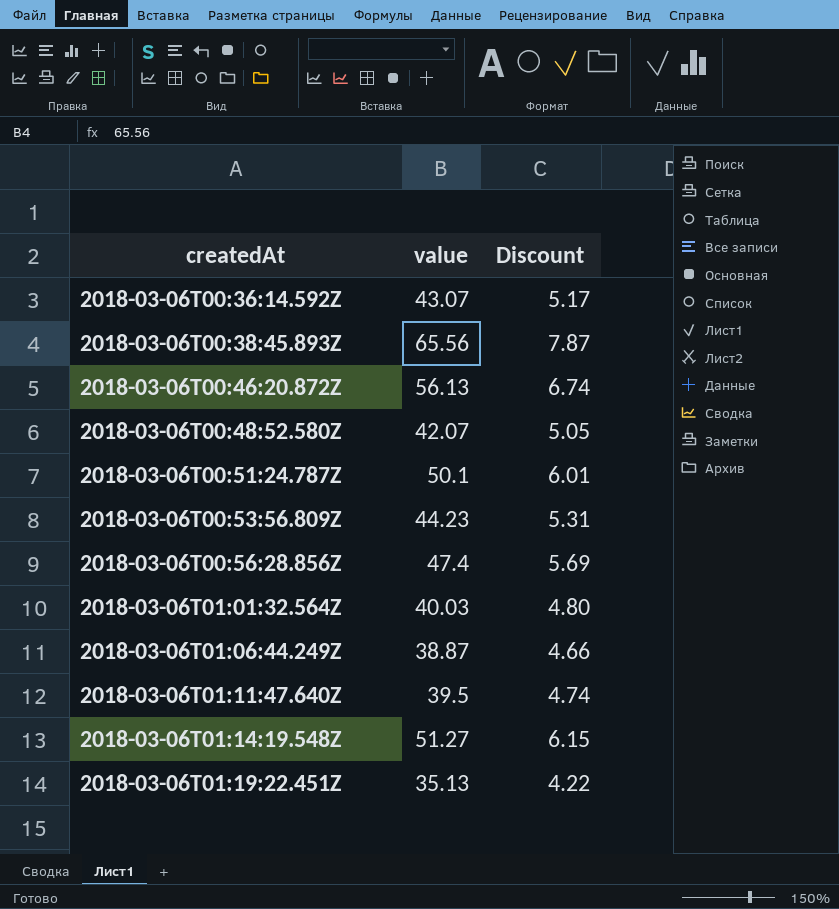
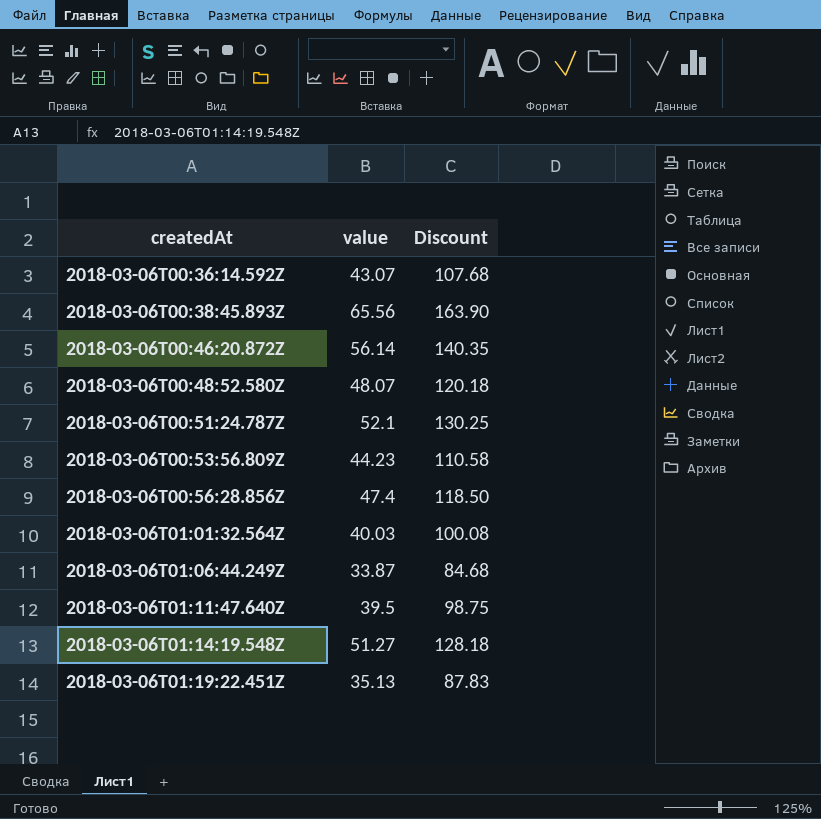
column Discount | formula: [value] * 0.12 -> [value] * 2.5
2018-03-06T00:46:20.872Z | value: 56.13 -> 56.14
2018-03-06T00:48:52.580Z | value: 42.07 -> 48.07
2018-03-06T00:51:24.787Z | value: 50.1 -> 52.1
2018-03-06T01:06:44.249Z | value: 38.87 -> 33.87

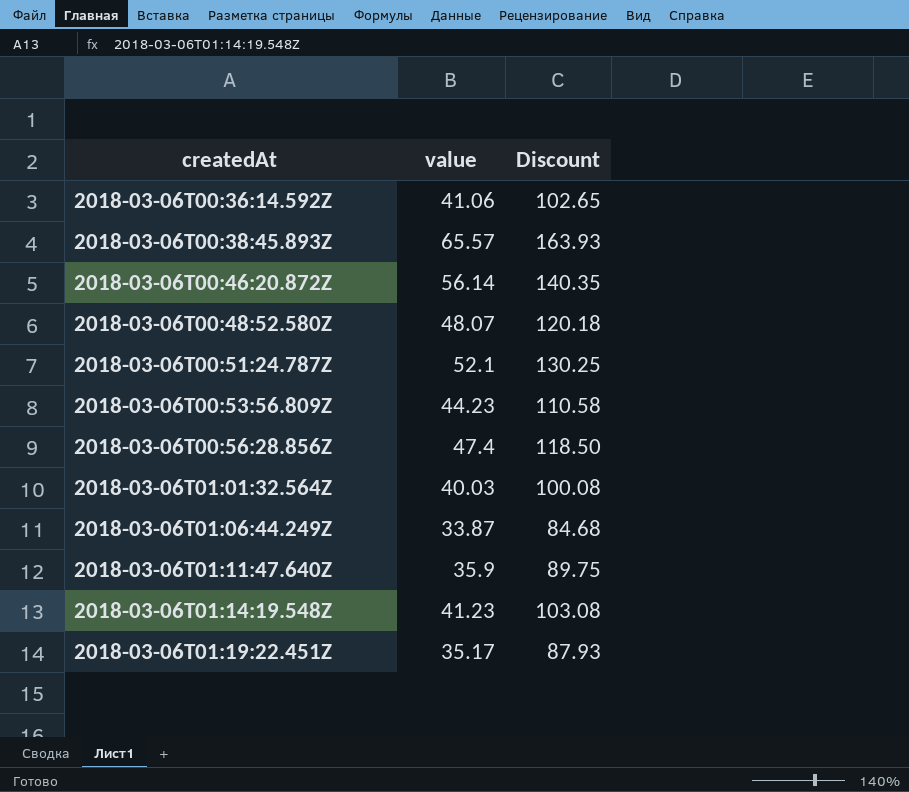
2018-03-06T00:36:14.592Z | value: 43.07 -> 41.06
2018-03-06T00:36:14.592Z | Discount: 107.68 -> 102.65
2018-03-06T00:38:45.893Z | value: 65.56 -> 65.57
2018-03-06T00:38:45.893Z | Discount: 163.90 -> 163.93
2018-03-06T01:11:47.640Z | value: 39.5 -> 35.9
2018-03-06T01:11:47.640Z | Discount: 98.75 -> 89.75
2018-03-06T01:14:19.548Z | value: 51.27 -> 41.23
2018-03-06T01:14:19.548Z | Discount: 128.18 -> 103.08
2018-03-06T01:19:22.451Z | value: 35.13 -> 35.17
2018-03-06T01:19:22.451Z | Discount: 87.83 -> 87.93

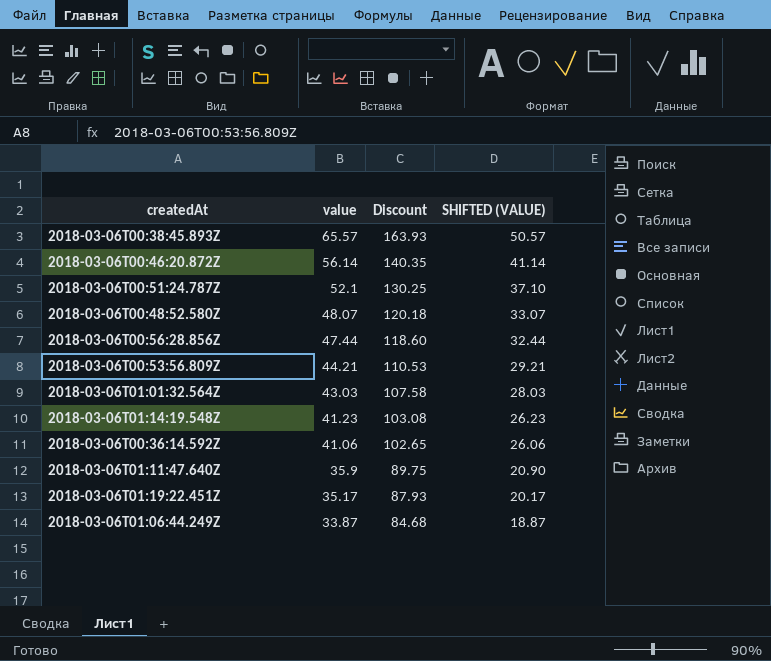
row order: createdAt ascending -> value descending
column SHIFTED (VALUE) | formula: none -> [value] - 15
2018-03-06T00:56:28.856Z | value: 47.4 -> 47.44
2018-03-06T00:56:28.856Z | Discount: 118.50 -> 118.60
2018-03-06T00:53:56.809Z | value: 44.23 -> 44.21
2018-03-06T00:53:56.809Z | Discount: 110.58 -> 110.53
2018-03-06T01:01:32.564Z | value: 40.03 -> 43.03
2018-03-06T01:01:32.564Z | Discount: 100.08 -> 107.58

